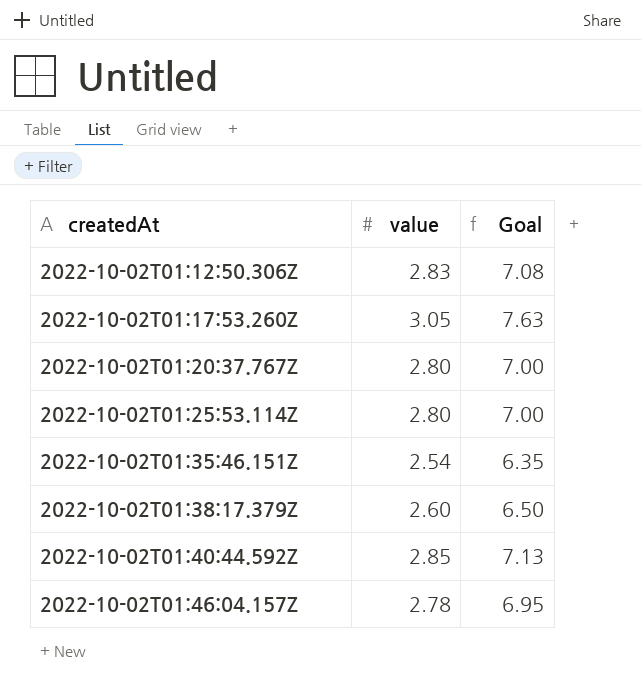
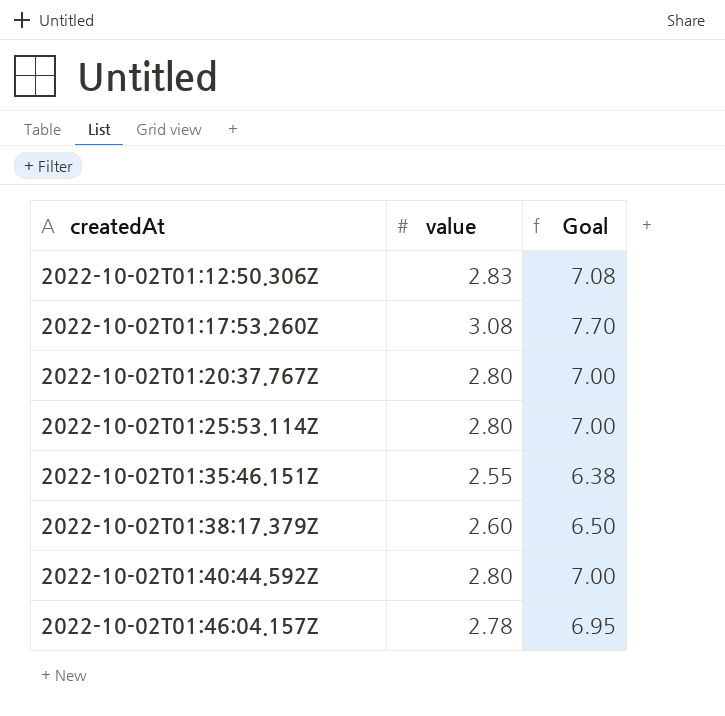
2022-10-02T01:17:53.260Z | value: 3.05 -> 3.08
2022-10-02T01:17:53.260Z | Goal: 7.63 -> 7.70
2022-10-02T01:35:46.151Z | value: 2.54 -> 2.55
2022-10-02T01:35:46.151Z | Goal: 6.35 -> 6.38
2022-10-02T01:40:44.592Z | value: 2.85 -> 2.80
2022-10-02T01:40:44.592Z | Goal: 7.13 -> 7.00

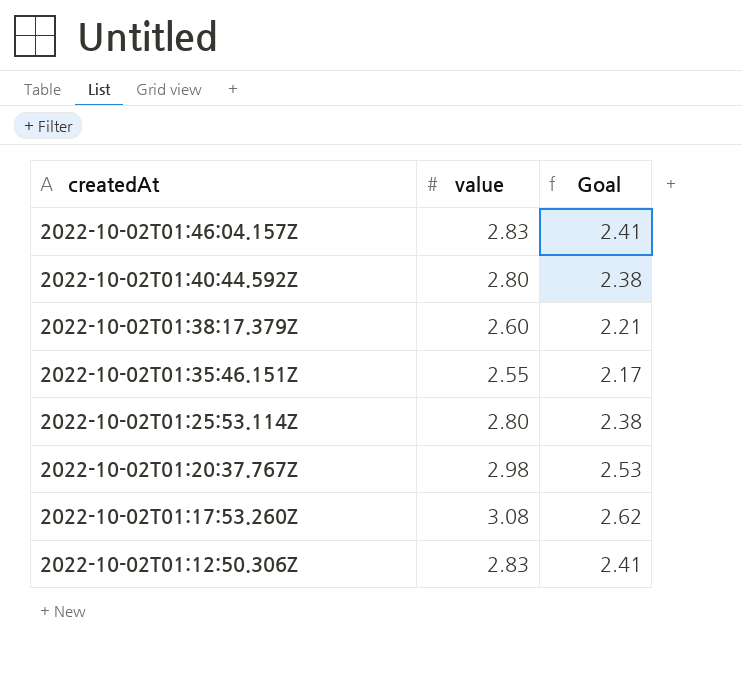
row order: createdAt ascending -> createdAt descending
column Goal | formula: [value] * 2.5 -> [value] * 0.85
2022-10-02T01:46:04.157Z | value: 2.78 -> 2.83
2022-10-02T01:20:37.767Z | value: 2.80 -> 2.98

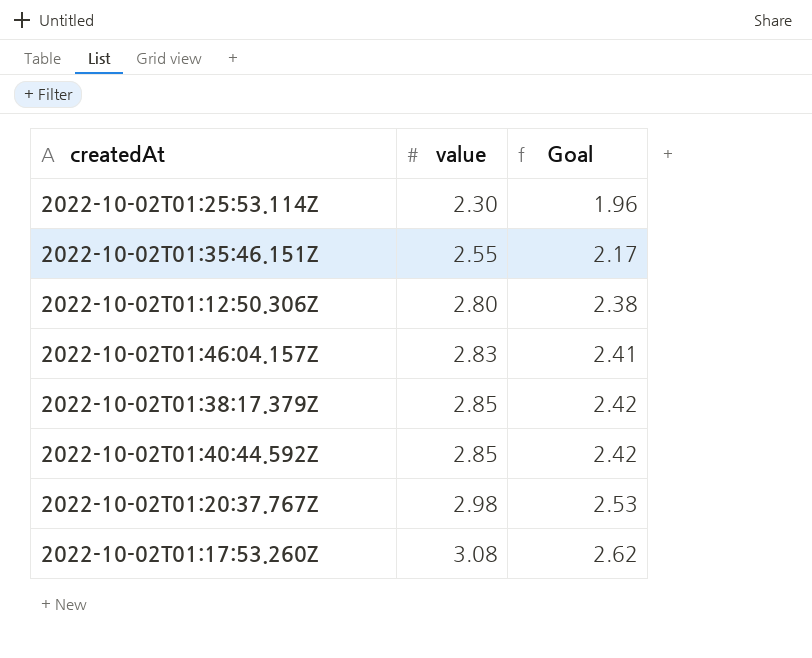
row order: createdAt descending -> value ascending
2022-10-02T01:25:53.114Z | value: 2.80 -> 2.30
2022-10-02T01:25:53.114Z | Goal: 2.38 -> 1.96
2022-10-02T01:12:50.306Z | value: 2.83 -> 2.80
2022-10-02T01:12:50.306Z | Goal: 2.41 -> 2.38
2022-10-02T01:38:17.379Z | value: 2.60 -> 2.85
2022-10-02T01:38:17.379Z | Goal: 2.21 -> 2.42
2022-10-02T01:40:44.592Z | value: 2.80 -> 2.85
2022-10-02T01:40:44.592Z | Goal: 2.38 -> 2.42

